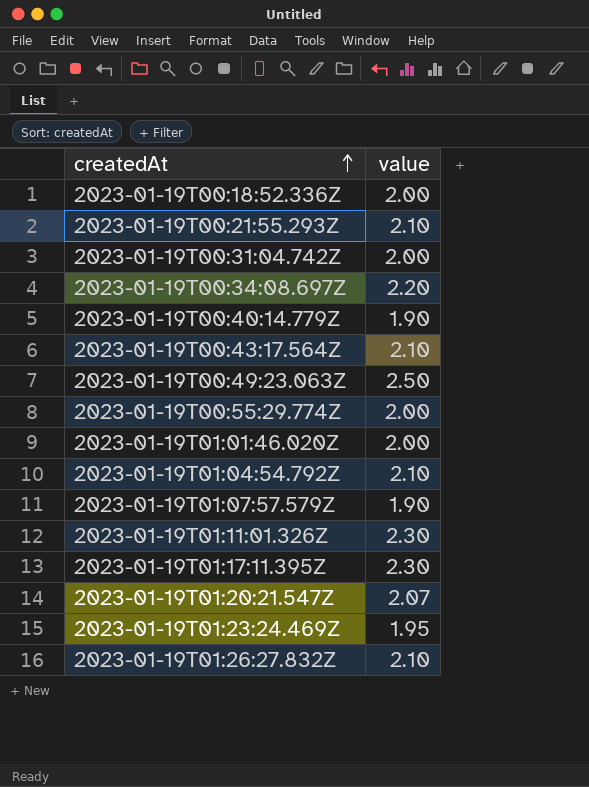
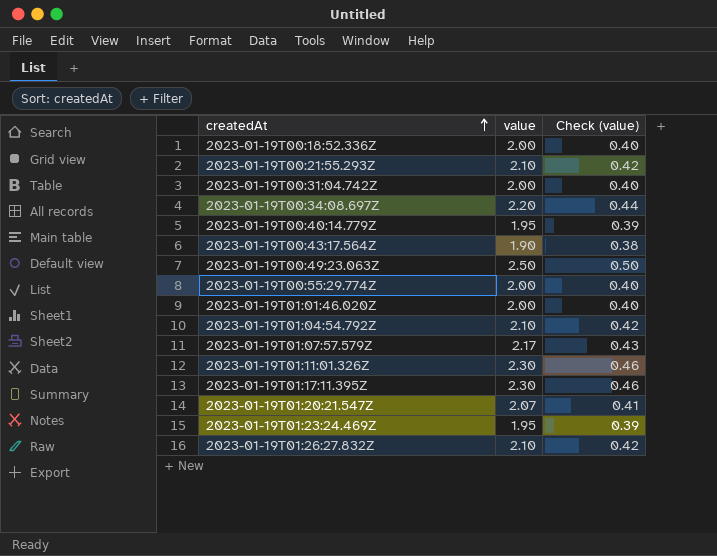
column Check (value) | formula: none -> [value] * 0.2
2023-01-19T00:40:14.779Z | value: 1.90 -> 1.95
2023-01-19T00:43:17.564Z | value: 2.10 -> 1.90
2023-01-19T01:07:57.579Z | value: 1.90 -> 2.17

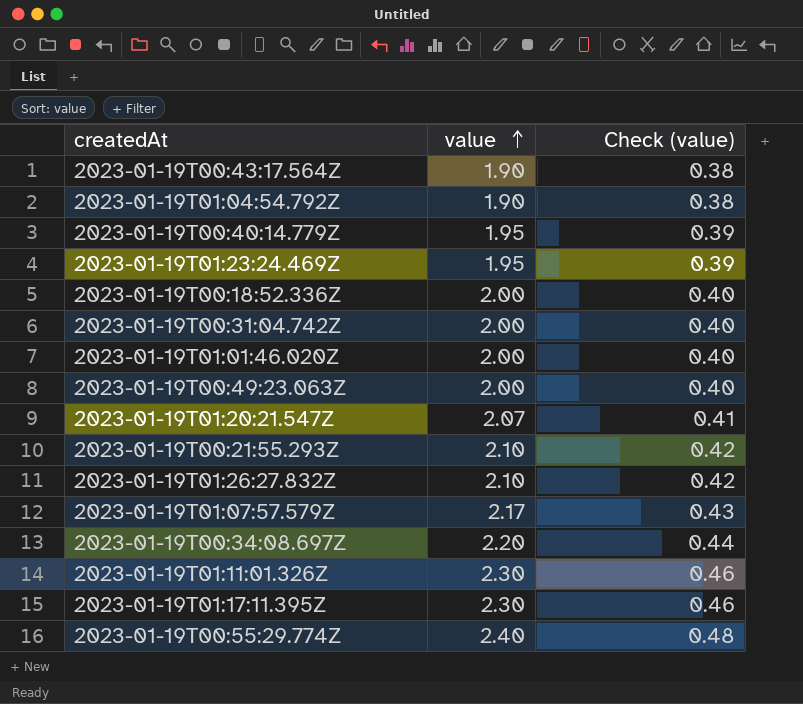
row order: createdAt ascending -> value ascending
2023-01-19T01:04:54.792Z | value: 2.10 -> 1.90
2023-01-19T01:04:54.792Z | Check (value): 0.42 -> 0.38
2023-01-19T00:49:23.063Z | value: 2.50 -> 2.00
2023-01-19T00:49:23.063Z | Check (value): 0.50 -> 0.40
2023-01-19T00:55:29.774Z | value: 2.00 -> 2.40
2023-01-19T00:55:29.774Z | Check (value): 0.40 -> 0.48

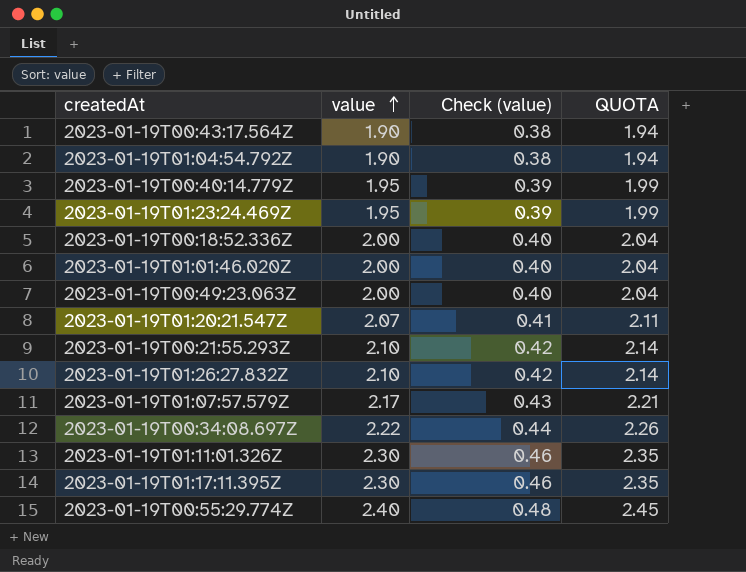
column QUOTA | formula: none -> [value] * 1.02
row 2023-01-19T00:31:04.742Z: 2.00 | 0.40 -> none
2023-01-19T00:34:08.697Z | value: 2.20 -> 2.22

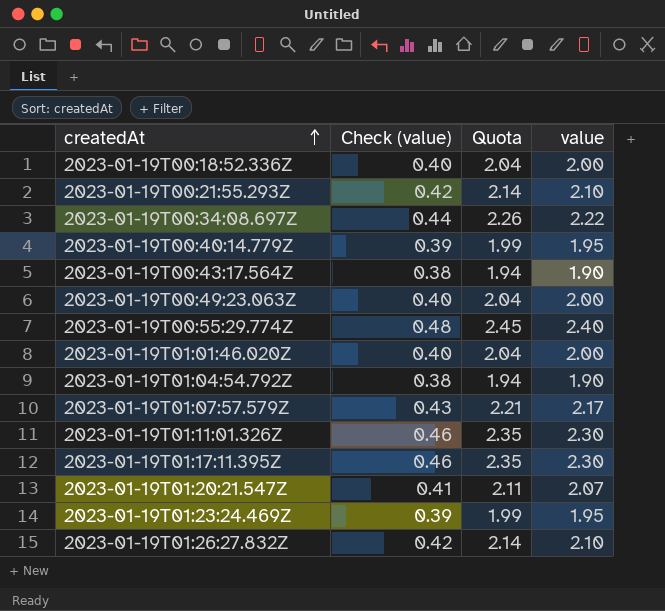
row order: value ascending -> createdAt ascending
column name: QUOTA -> Quota
column value | position: 2 -> 4

